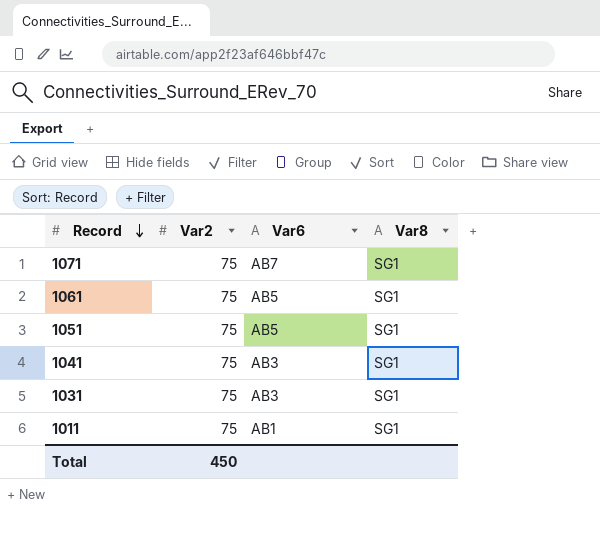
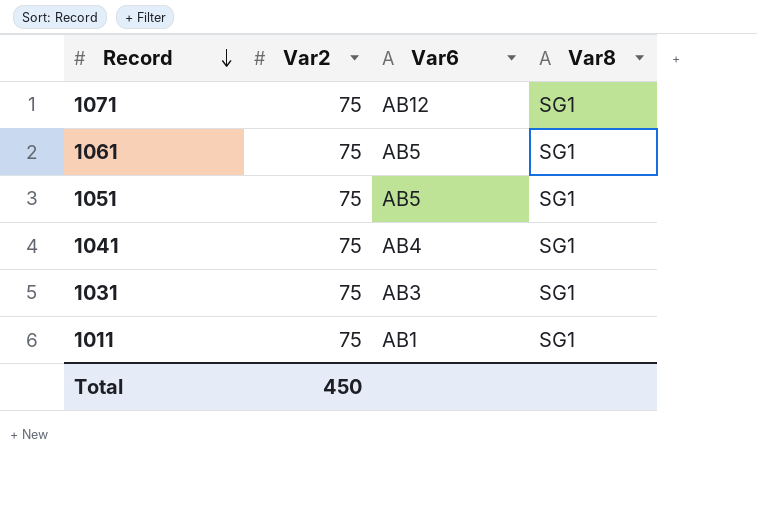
1071 | Var6: AB7 -> AB12
1041 | Var6: AB3 -> AB4

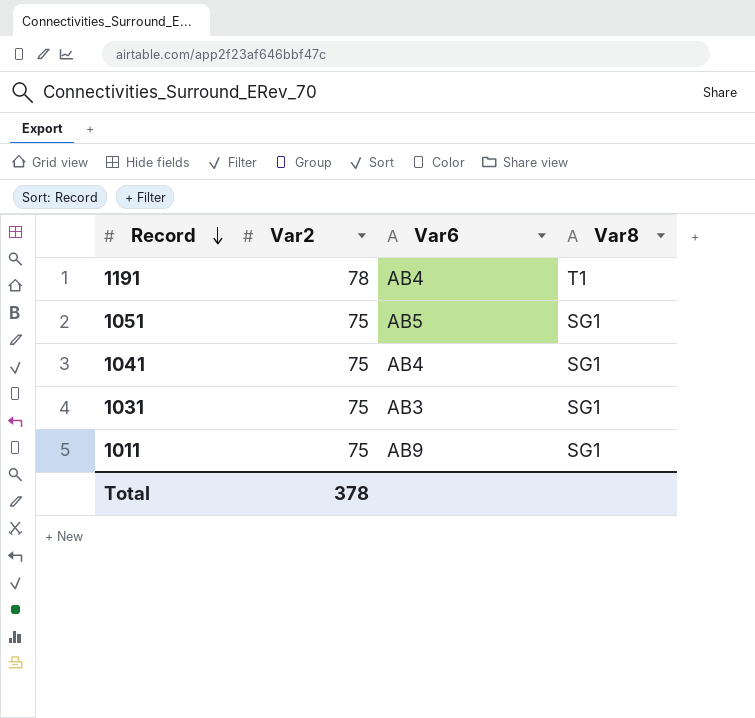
row 1071: 75 | AB12 | SG1 -> none
row 1061: 75 | AB5 | SG1 -> none
row 1191: none -> 78 | AB4 | T1
1011 | Var6: AB1 -> AB9
Total | Var2: 450 -> 378

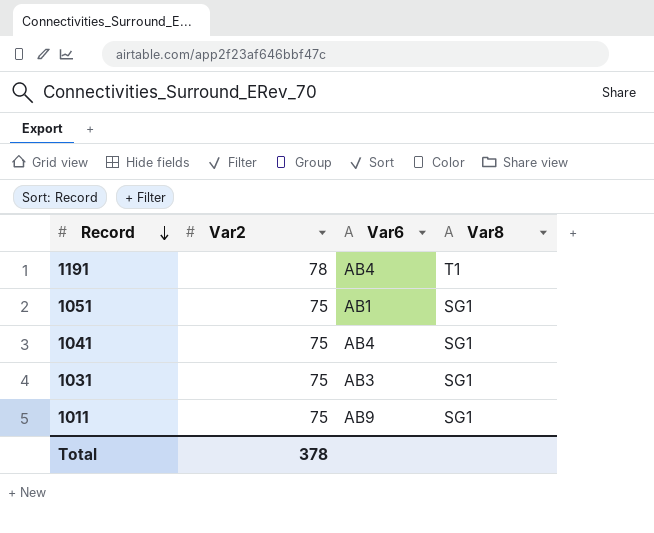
1051 | Var6: AB5 -> AB1

